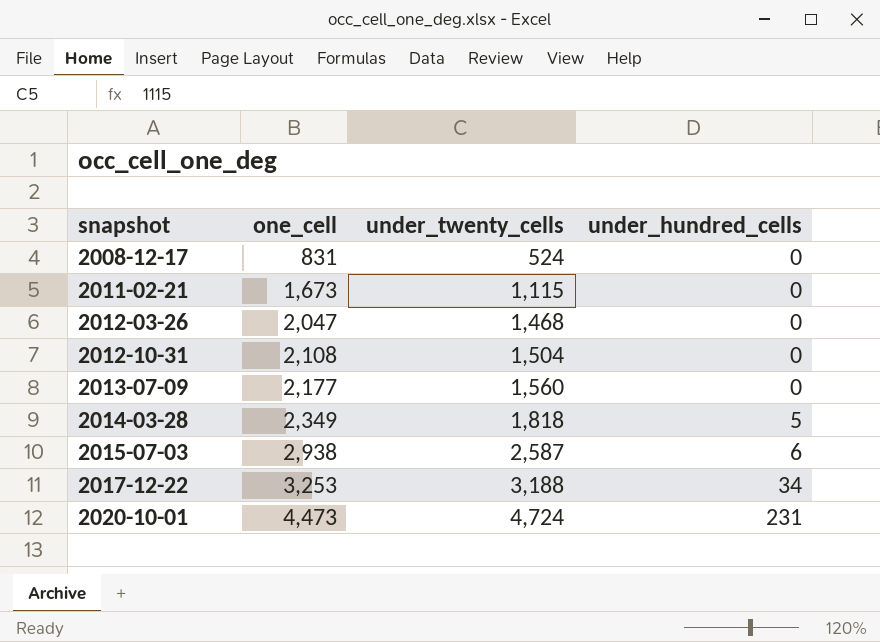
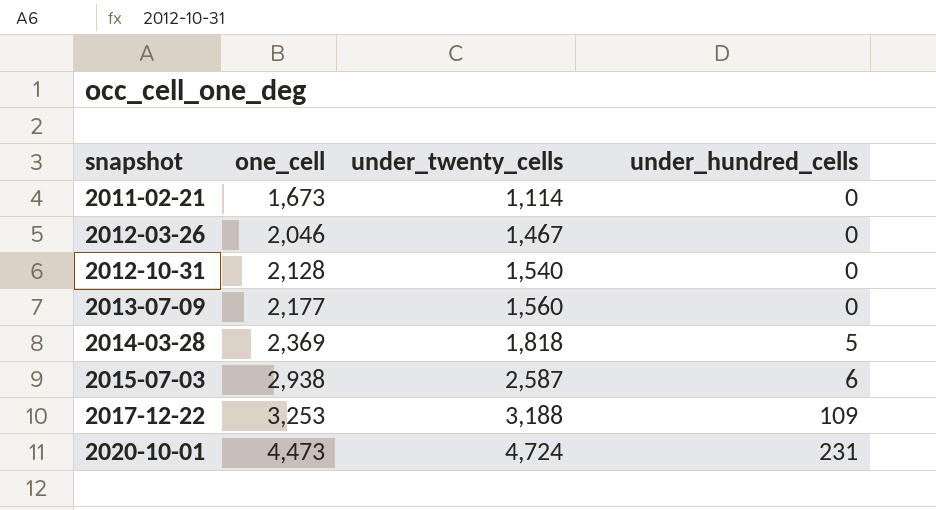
row 2008-12-17: 831 | 524 | 0 -> none
2011-02-21 | under_twenty_cells: 1,115 -> 1,114
2012-03-26 | one_cell: 2,047 -> 2,046
2012-03-26 | under_twenty_cells: 1,468 -> 1,467
2012-10-31 | one_cell: 2,108 -> 2,128
2012-10-31 | under_twenty_cells: 1,504 -> 1,540
2014-03-28 | one_cell: 2,349 -> 2,369
2017-12-22 | under_hundred_cells: 34 -> 109

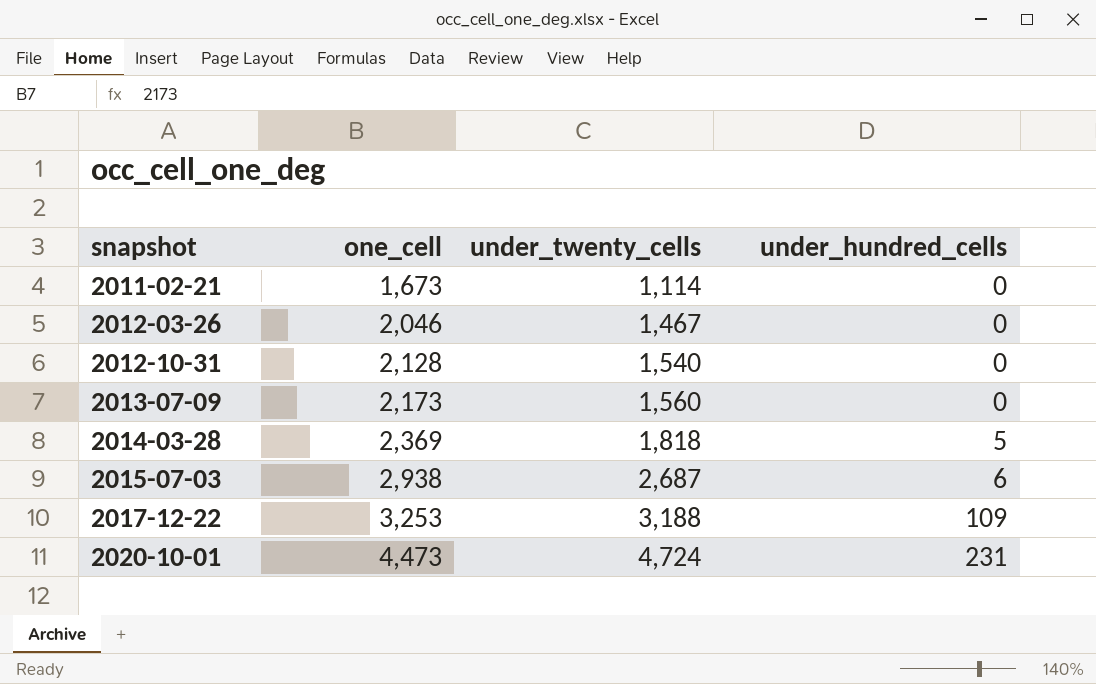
2013-07-09 | one_cell: 2,177 -> 2,173
2015-07-03 | under_twenty_cells: 2,587 -> 2,687

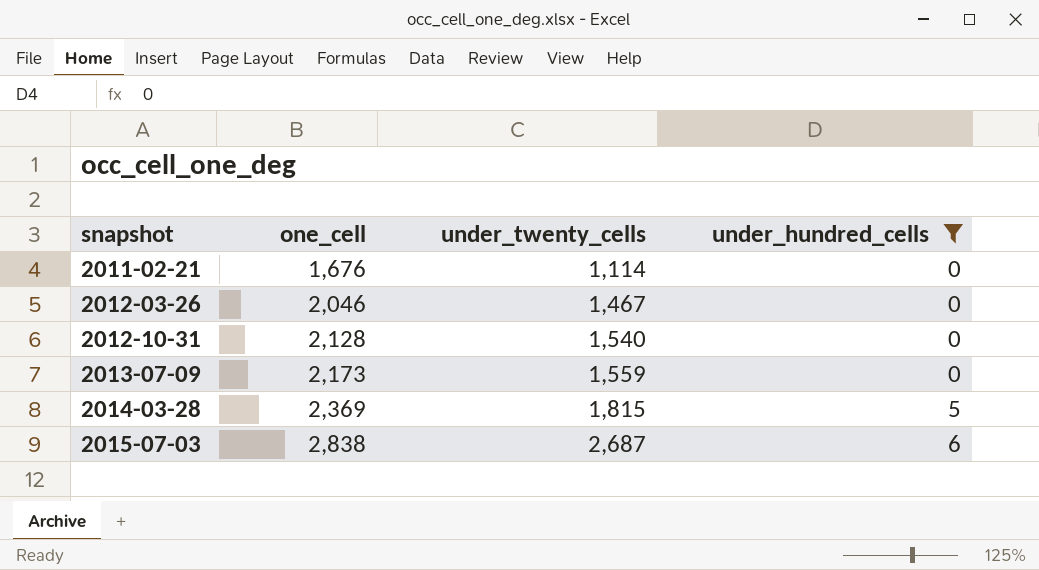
filter: none -> under_hundred_cells <= 6
2011-02-21 | one_cell: 1,673 -> 1,676
2013-07-09 | under_twenty_cells: 1,560 -> 1,559
2014-03-28 | under_twenty_cells: 1,818 -> 1,815
2015-07-03 | one_cell: 2,938 -> 2,838

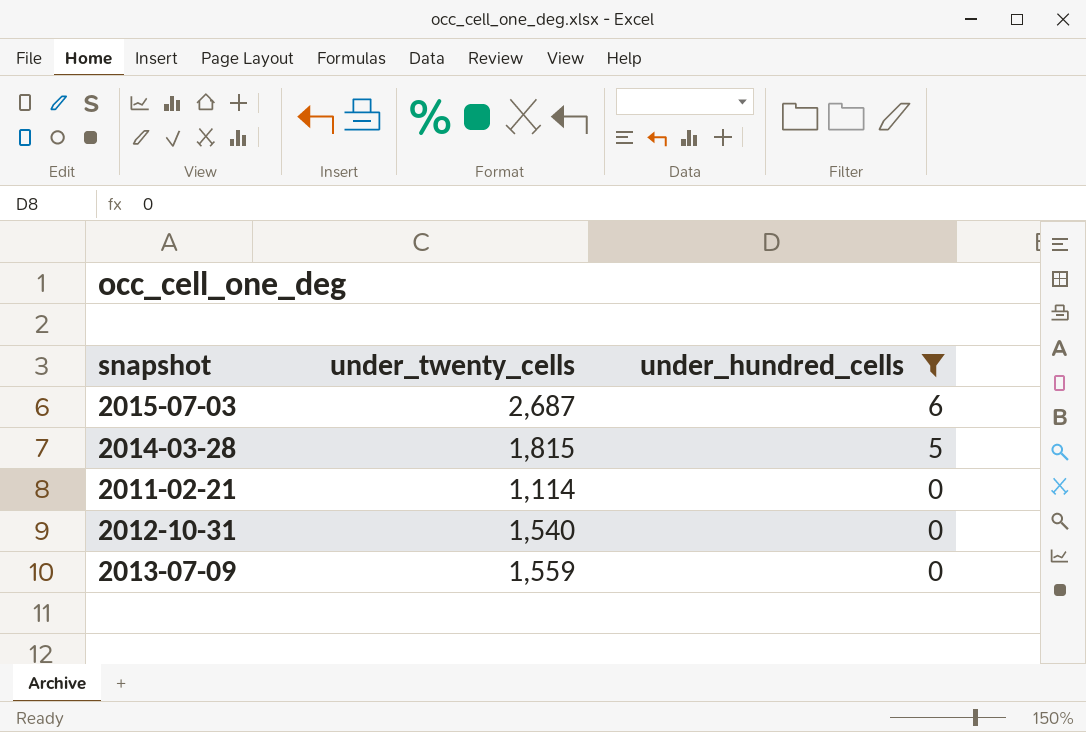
row order: snapshot ascending -> under_hundred_cells descending
column one_cell | position: 2 -> none
row 2012-03-26: 2,046 | 1,467 | 0 -> none

